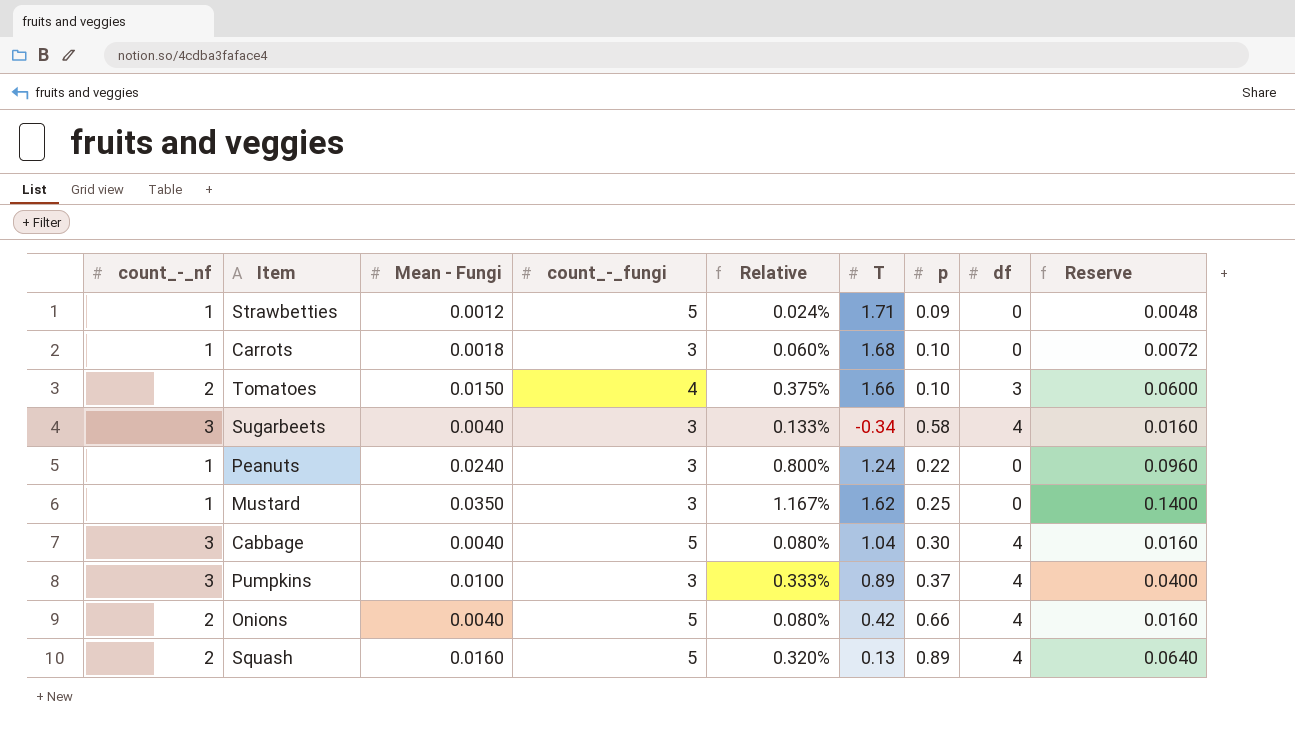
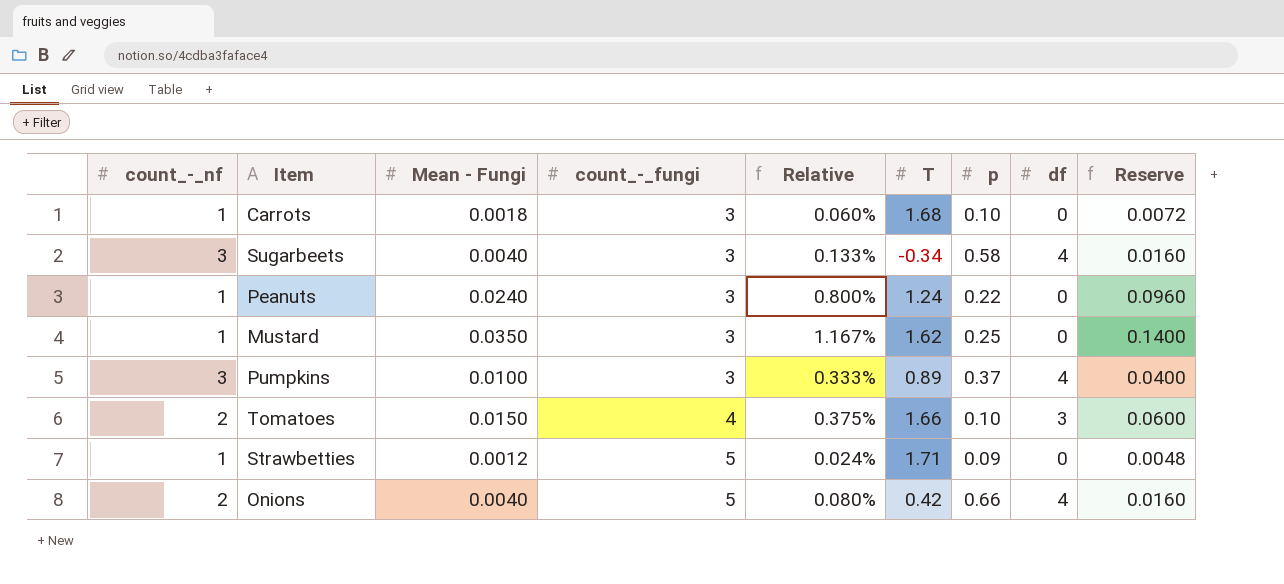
row order: none -> count_-_fungi ascending
row Cabbage: 3 | 0.0040 | 5 | 0.080% | 1.04 | 0.30 | 4 | 0.0160 -> none
row Squash: 2 | 0.0160 | 5 | 0.320% | 0.13 | 0.89 | 4 | 0.0640 -> none

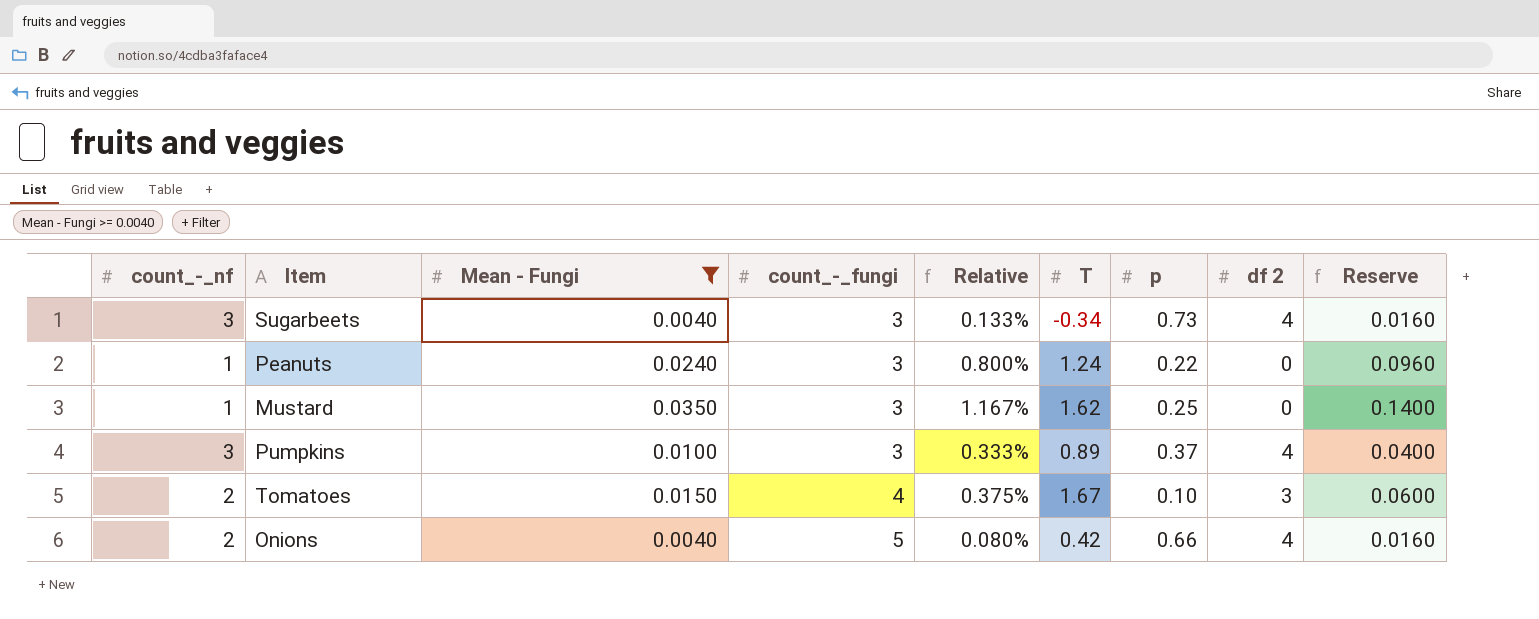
filter: none -> Mean - Fungi >= 0.0040
column name: df -> df 2
Sugarbeets | p: 0.58 -> 0.73
Tomatoes | T: 1.66 -> 1.67

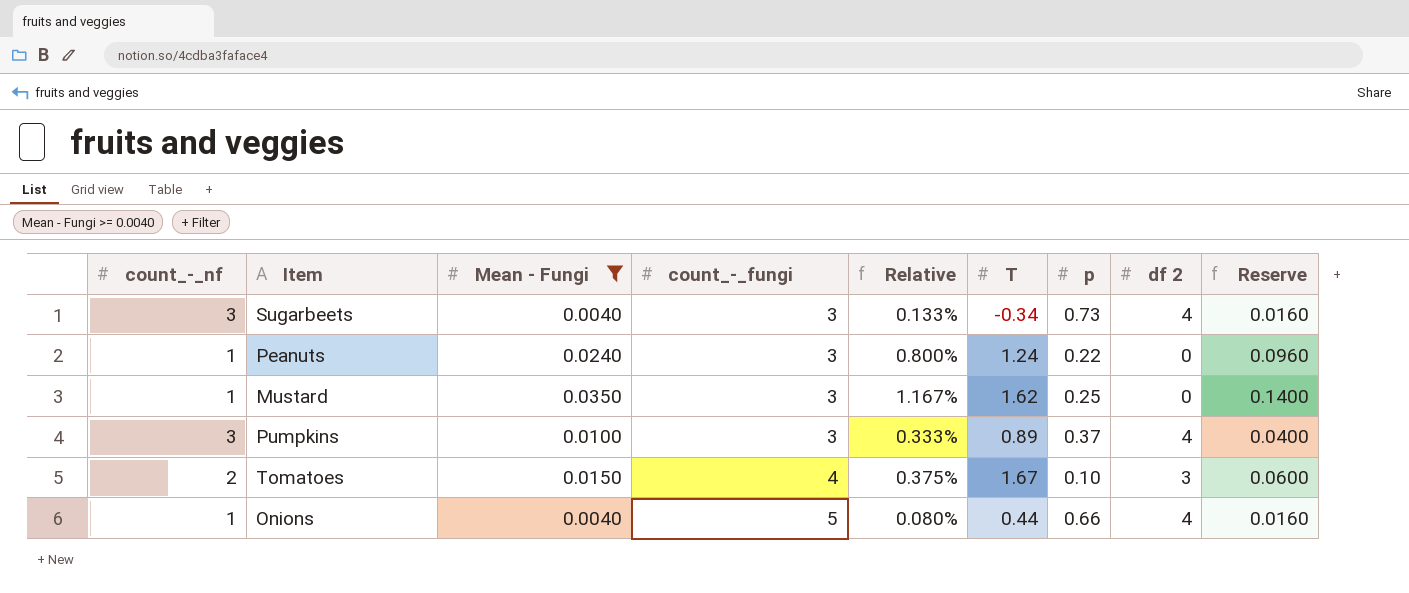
Onions | count_-_nf: 2 -> 1
Onions | T: 0.42 -> 0.44

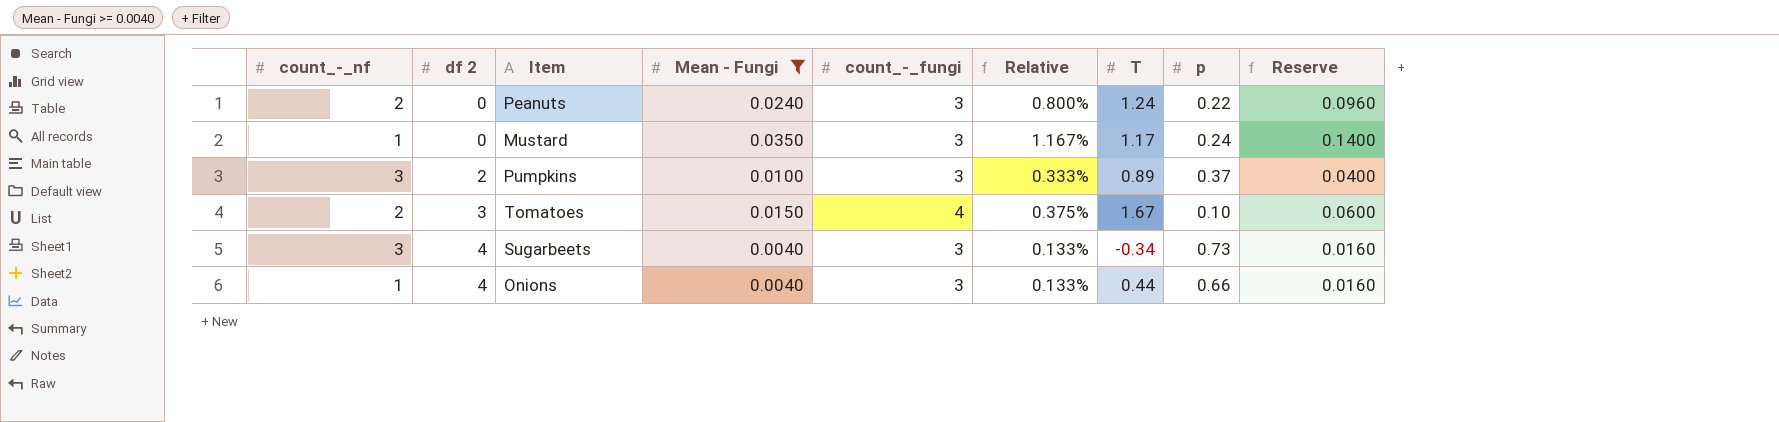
row order: count_-_fungi ascending -> df 2 ascending
column df 2 | position: 8 -> 2
Peanuts | count_-_nf: 1 -> 2
Mustard | T: 1.62 -> 1.17
Mustard | p: 0.25 -> 0.24
Pumpkins | df 2: 4 -> 2
Onions | count_-_fungi: 5 -> 3
Onions | Relative: 0.080% -> 0.133%

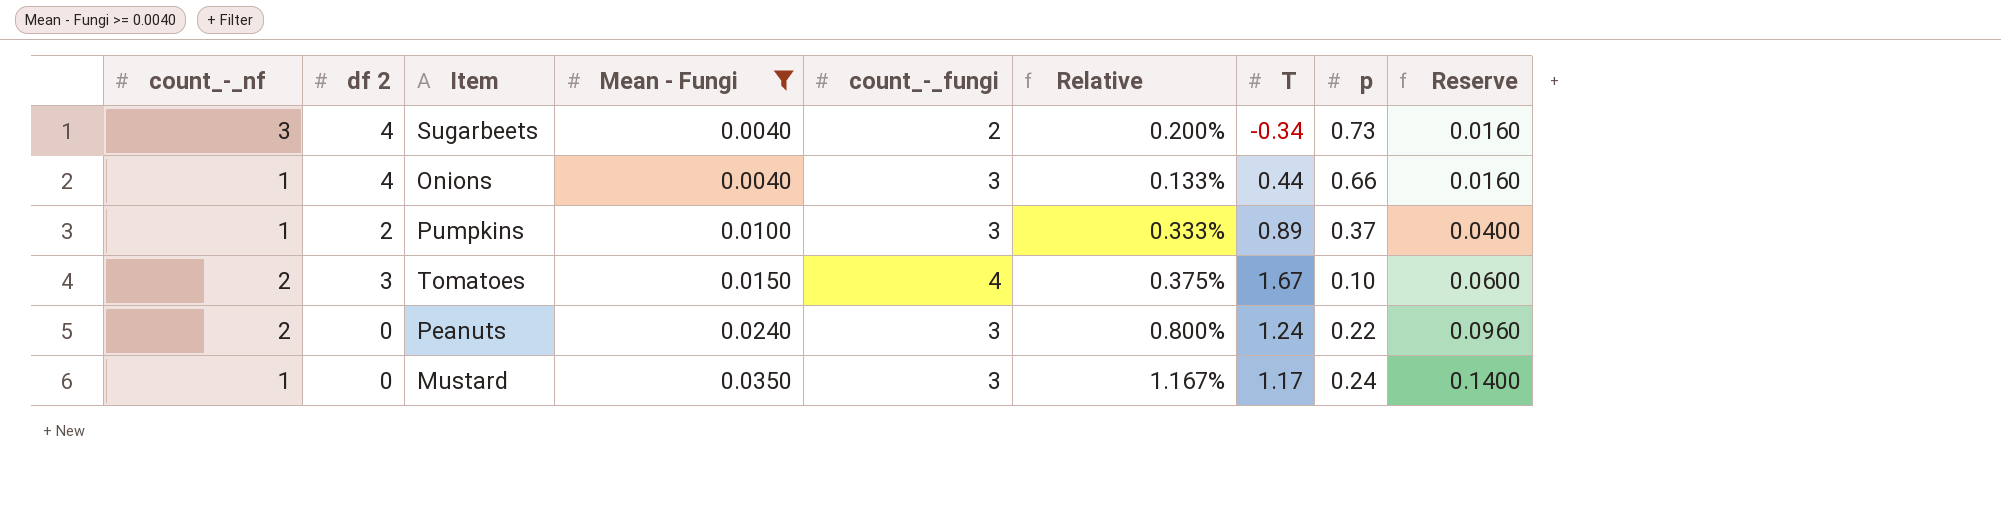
row order: df 2 ascending -> Mean - Fungi ascending
Sugarbeets | count_-_fungi: 3 -> 2
Sugarbeets | Relative: 0.133% -> 0.200%
Pumpkins | count_-_nf: 3 -> 1

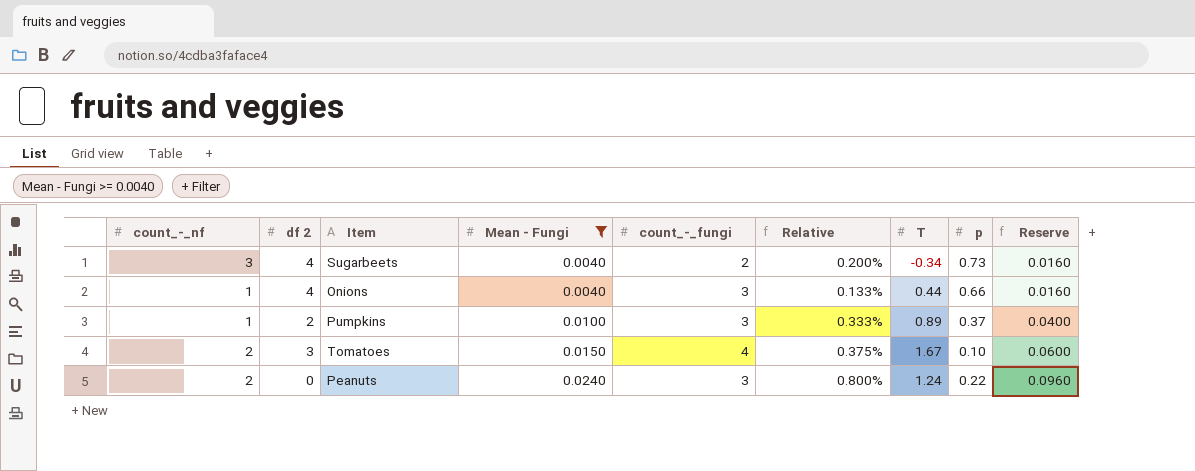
row Mustard: 1 | 0 | 0.0350 | 3 | 1.167% | 1.17 | 0.24 | 0.1400 -> none

